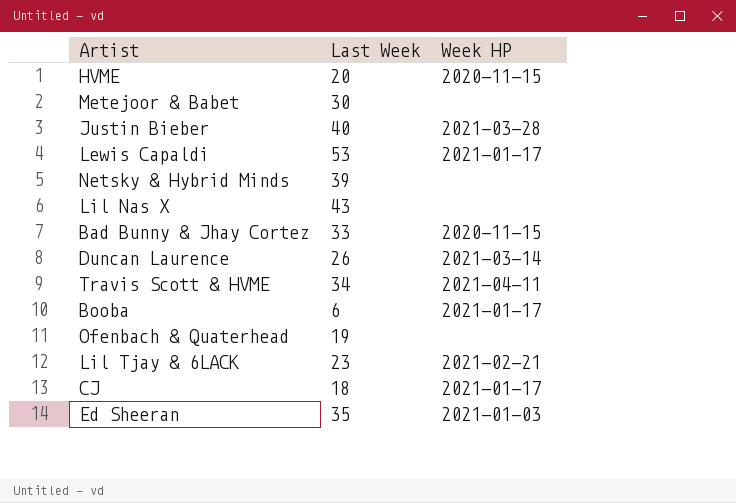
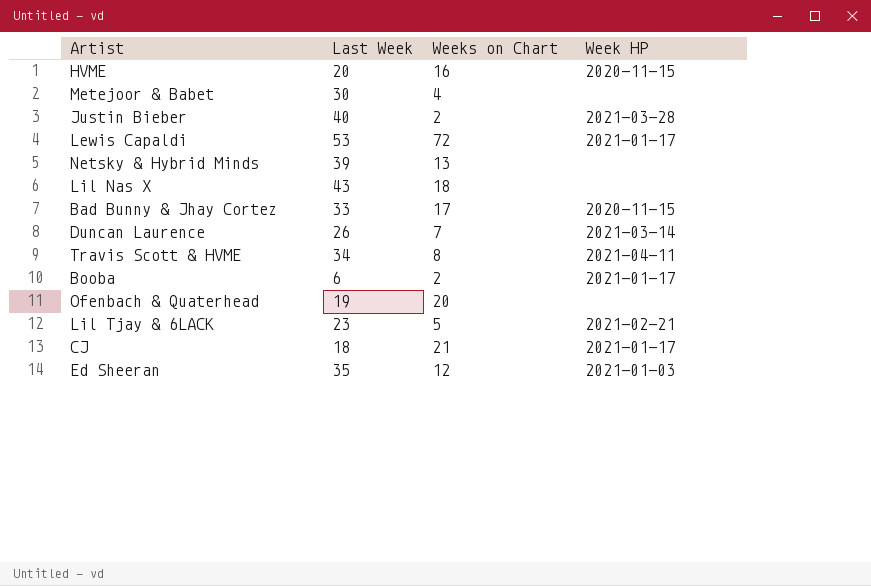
column Weeks on Chart | position: none -> 3

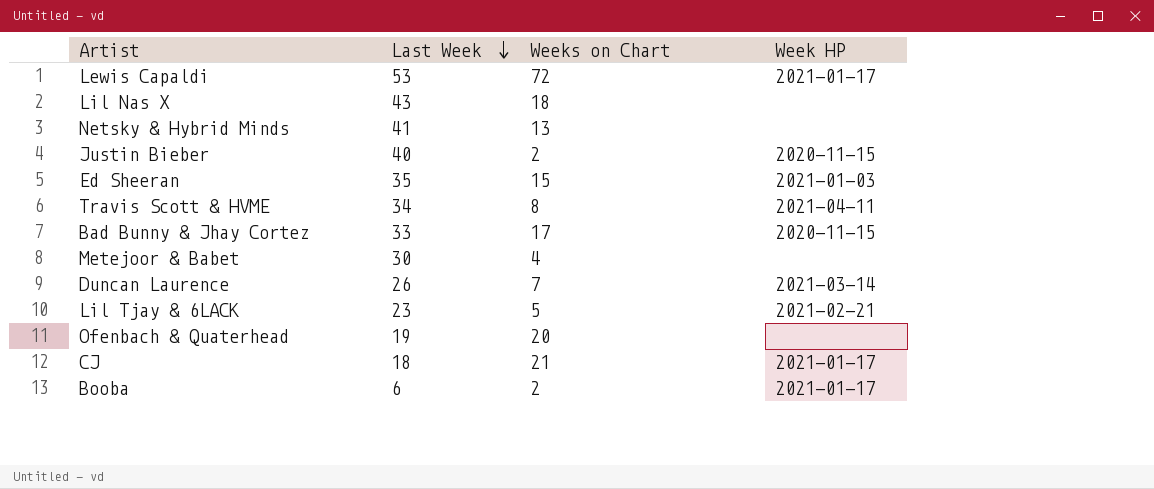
row order: none -> Last Week descending
row HVME: 20 | 16 | 2020-11-15 -> none
Netsky & Hybrid Minds | Last Week: 39 -> 41
Justin Bieber | Week HP: 2021-03-28 -> 2020-11-15
Ed Sheeran | Weeks on Chart: 12 -> 15

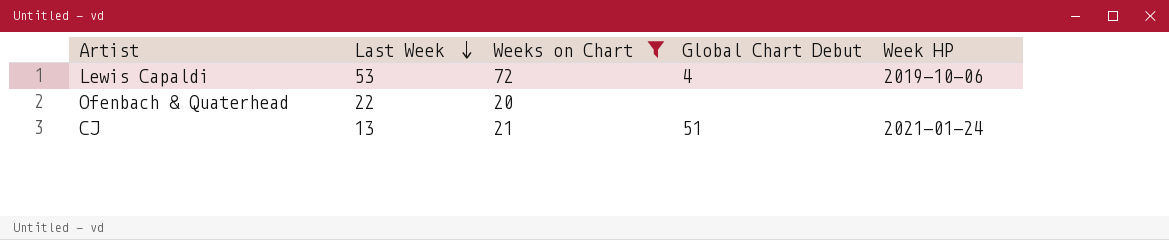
filter: none -> Weeks on Chart >= 20
column Global Chart Debut | position: none -> 4
Lewis Capaldi | Week HP: 2021-01-17 -> 2019-10-06
Ofenbach & Quaterhead | Last Week: 19 -> 22
CJ | Last Week: 18 -> 13
CJ | Week HP: 2021-01-17 -> 2021-01-24

